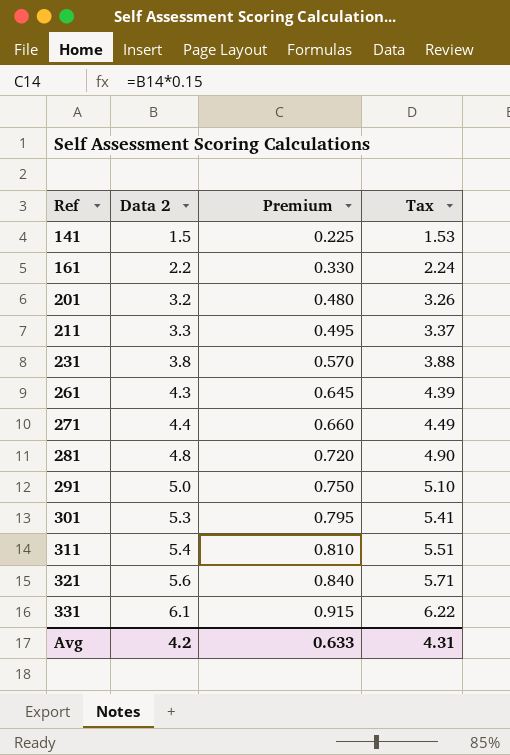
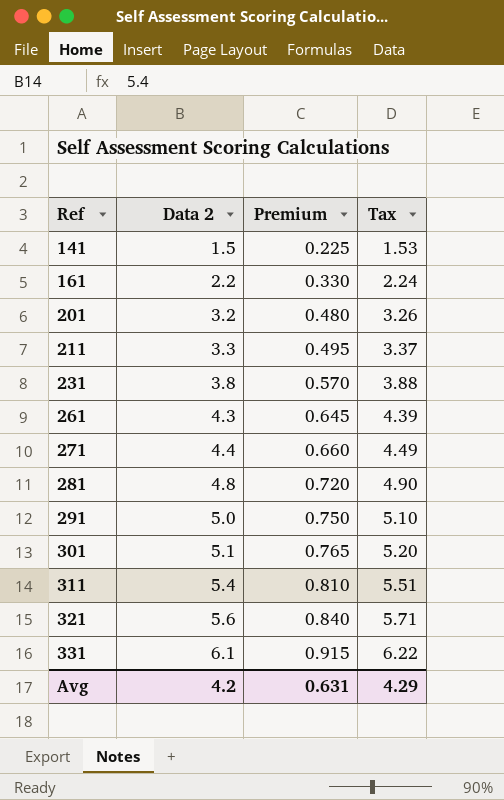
301 | Data 2: 5.3 -> 5.1
301 | Premium: 0.795 -> 0.765
301 | Tax: 5.41 -> 5.20
Avg | Premium: 0.633 -> 0.631
Avg | Tax: 4.31 -> 4.29

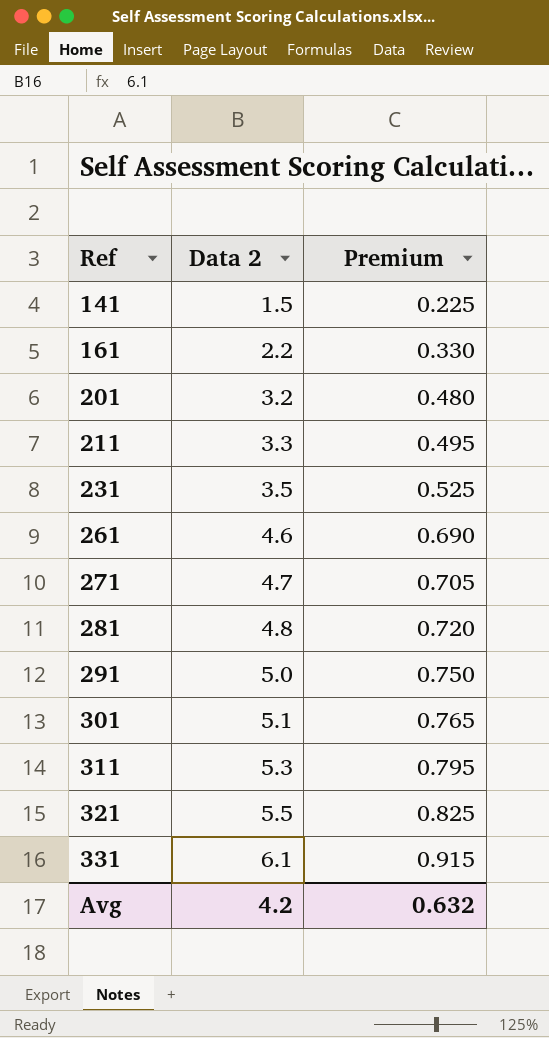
column Tax | formula: [Data 2] * 1.02 -> none
231 | Data 2: 3.8 -> 3.5
231 | Premium: 0.570 -> 0.525
261 | Data 2: 4.3 -> 4.6
261 | Premium: 0.645 -> 0.690
271 | Data 2: 4.4 -> 4.7
271 | Premium: 0.660 -> 0.705
311 | Data 2: 5.4 -> 5.3
311 | Premium: 0.810 -> 0.795
321 | Data 2: 5.6 -> 5.5
321 | Premium: 0.840 -> 0.825
Avg | Premium: 0.631 -> 0.632

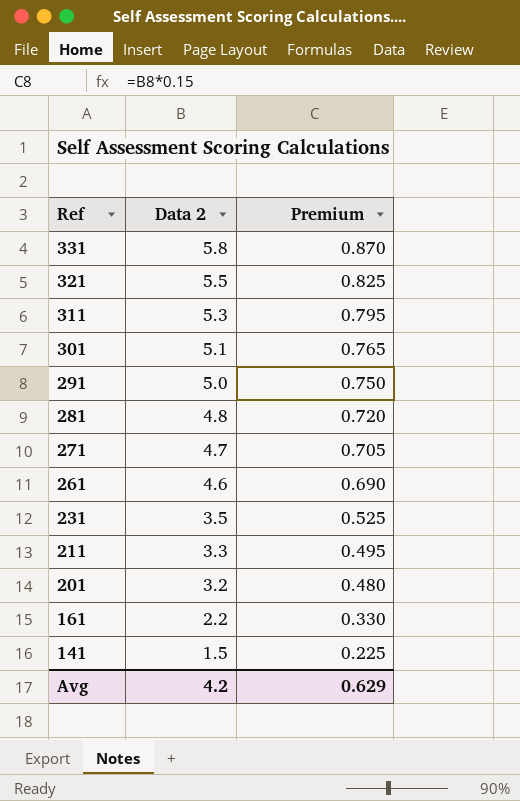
row order: Ref ascending -> Ref descending
331 | Data 2: 6.1 -> 5.8
331 | Premium: 0.915 -> 0.870
Avg | Premium: 0.632 -> 0.629

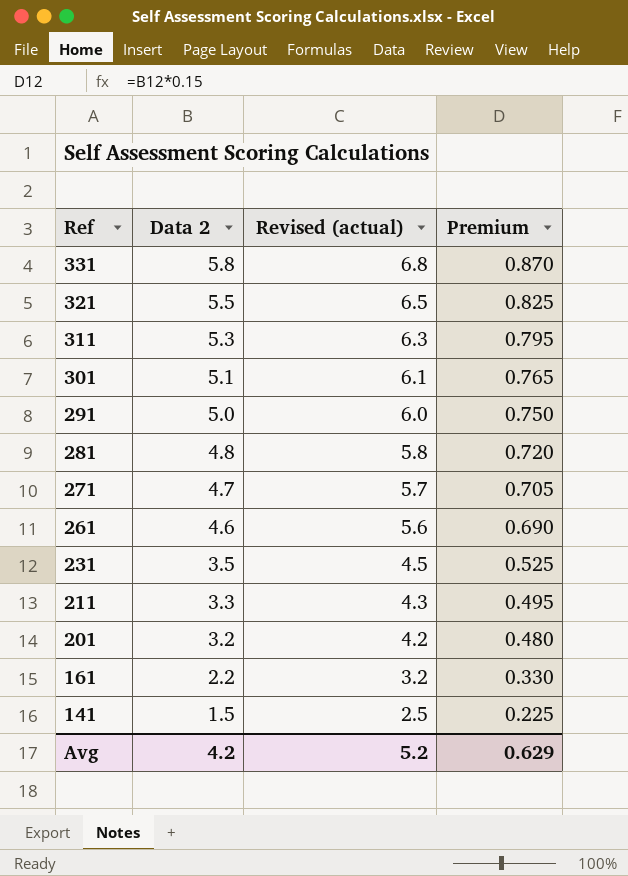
column Revised (actual) | formula: none -> [Data 2] + 1

